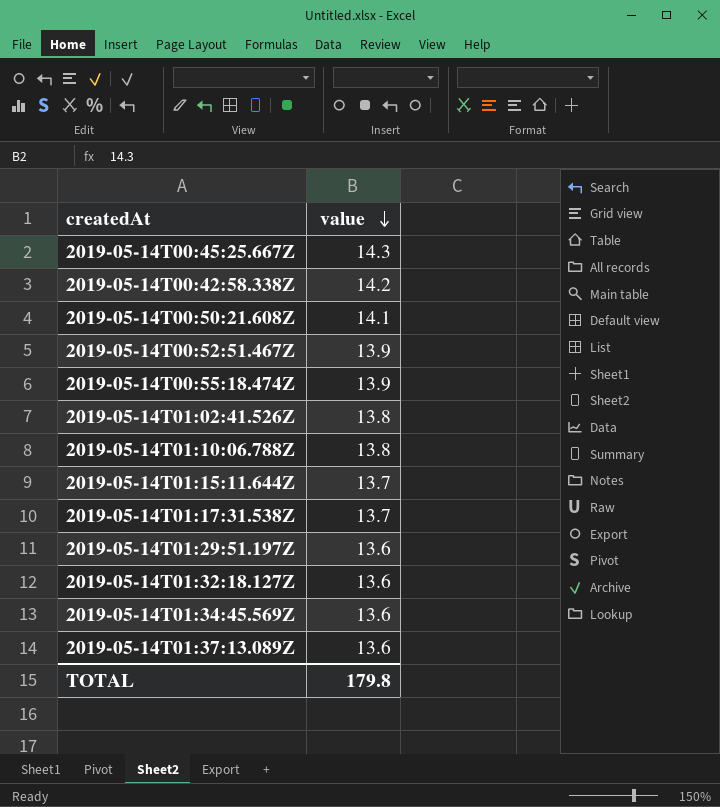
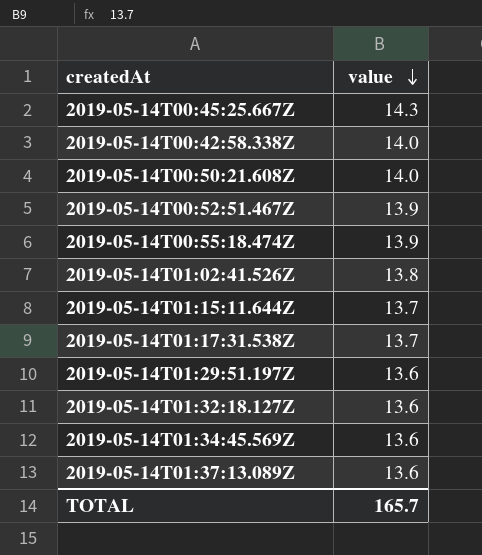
row 2019-05-14T01:10:06.788Z: 13.8 -> none
2019-05-14T00:42:58.338Z | value: 14.2 -> 14.0
2019-05-14T00:50:21.608Z | value: 14.1 -> 14.0
TOTAL | value: 179.8 -> 165.7

